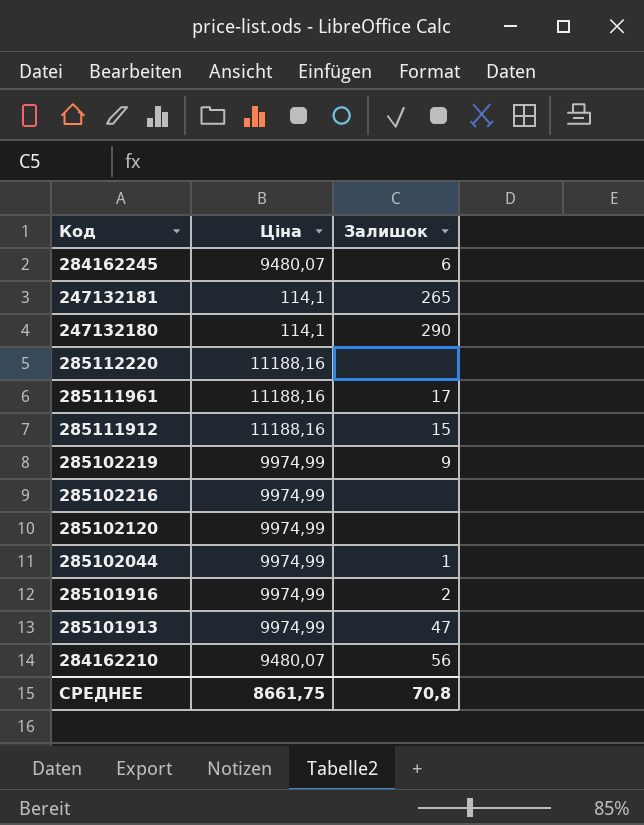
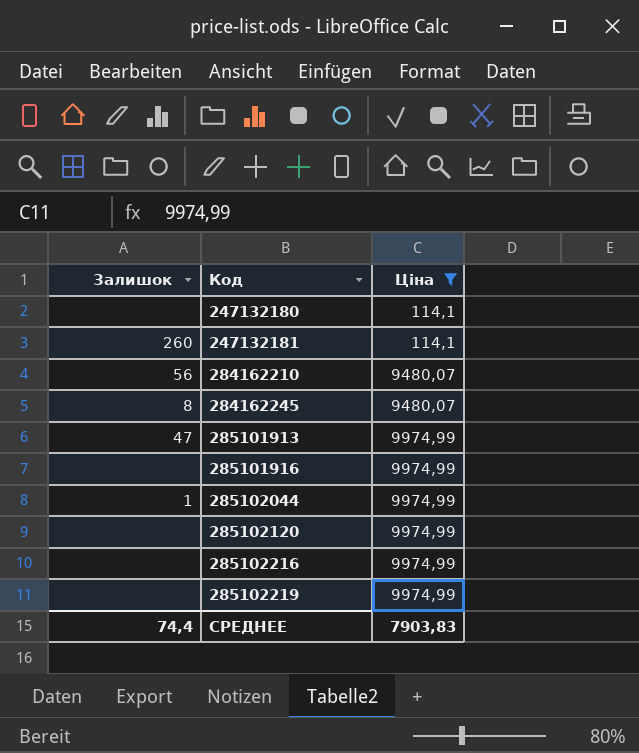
filter: none -> Ціна != 11188,16
row order: none -> Код ascending
column Залишок | position: 3 -> 1
247132180 | Залишок: 290 -> none
247132181 | Залишок: 265 -> 260
284162245 | Залишок: 6 -> 8
285101916 | Залишок: 2 -> none
285102219 | Залишок: 9 -> none
СРЕДНЕЕ | Залишок: 70,8 -> 74,4
СРЕДНЕЕ | Ціна: 8661,75 -> 7903,83

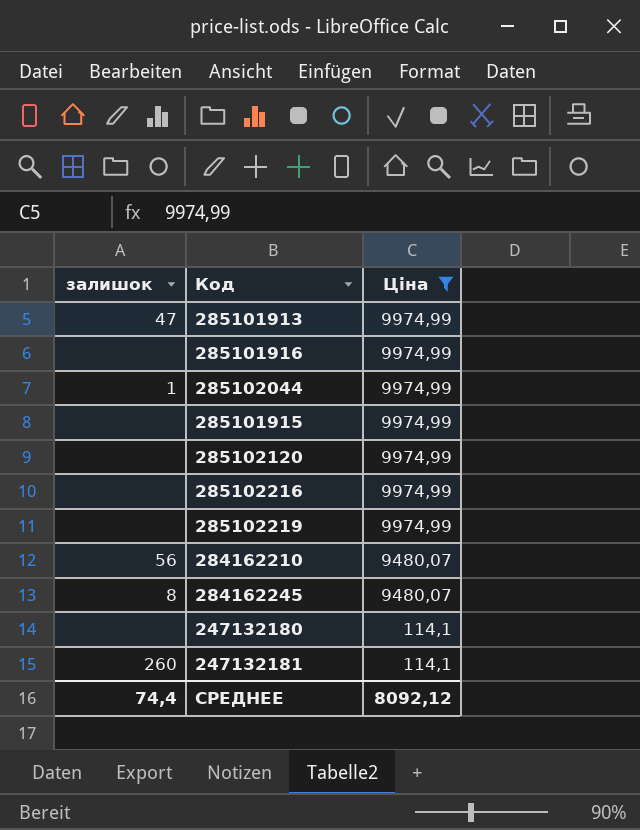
row order: Код ascending -> Ціна descending
column name: Залишок -> залишок
row 285101915: none -> none | 9974,99
СРЕДНЕЕ | Ціна: 7903,83 -> 8092,12

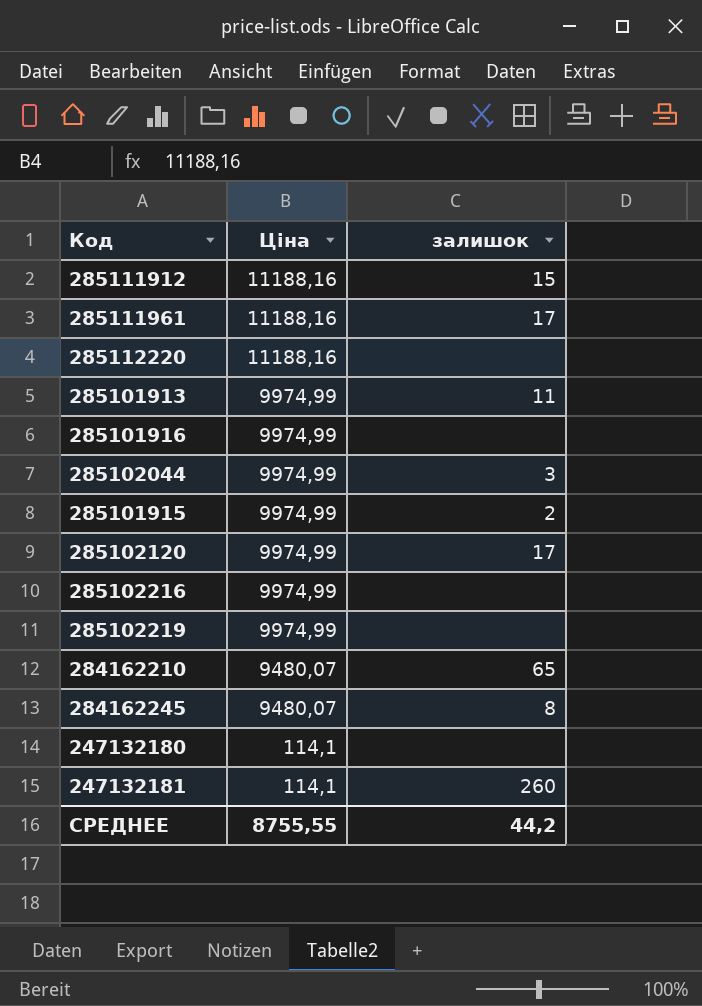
filter: Ціна != 11188,16 -> none
column залишок | position: 1 -> 3
285101913 | залишок: 47 -> 11
285102044 | залишок: 1 -> 3
285101915 | залишок: none -> 2
285102120 | залишок: none -> 17
284162210 | залишок: 56 -> 65
СРЕДНЕЕ | Ціна: 8092,12 -> 8755,55
СРЕДНЕЕ | залишок: 74,4 -> 44,2

